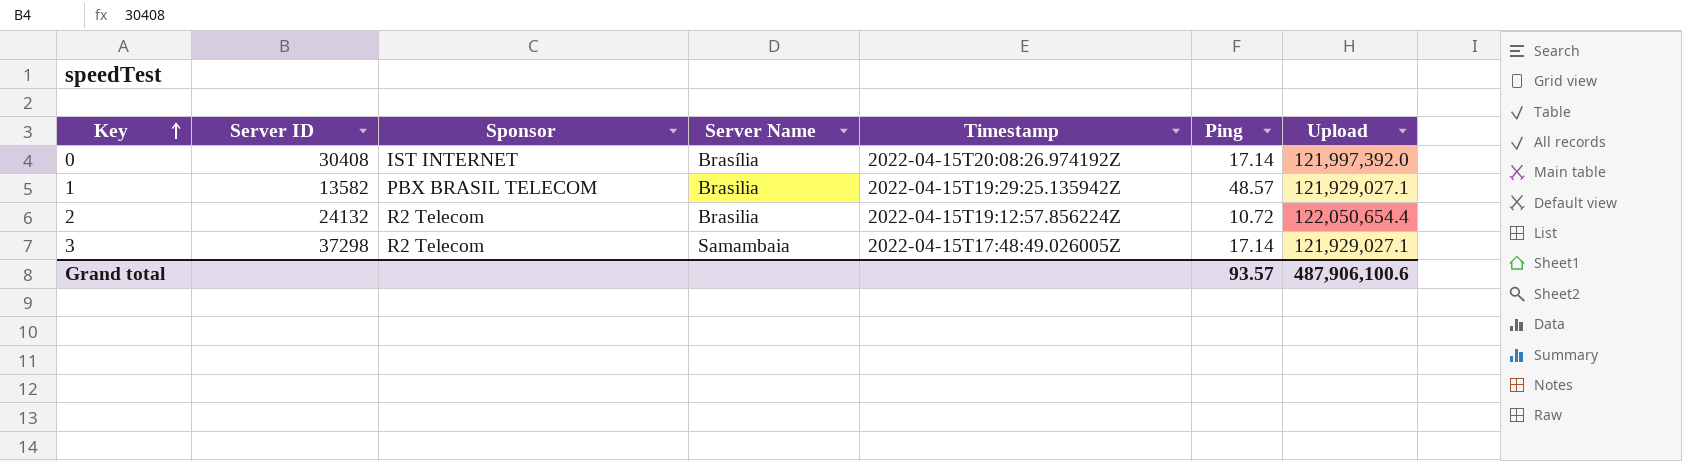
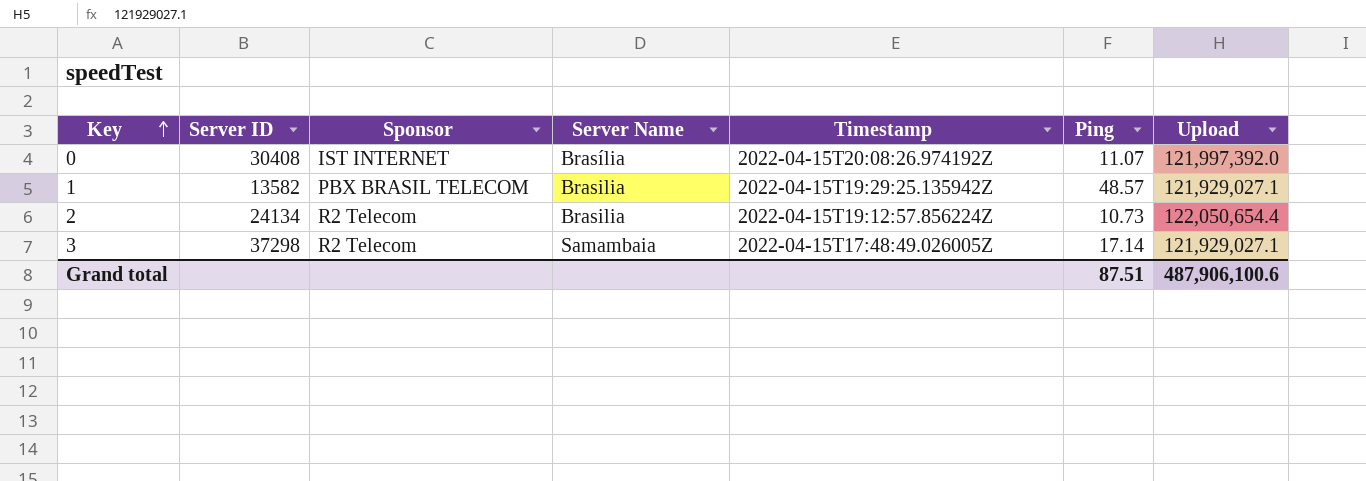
0 | Ping: 17.14 -> 11.07
2 | Server ID: 24132 -> 24134
2 | Ping: 10.72 -> 10.73
Grand total | Ping: 93.57 -> 87.51

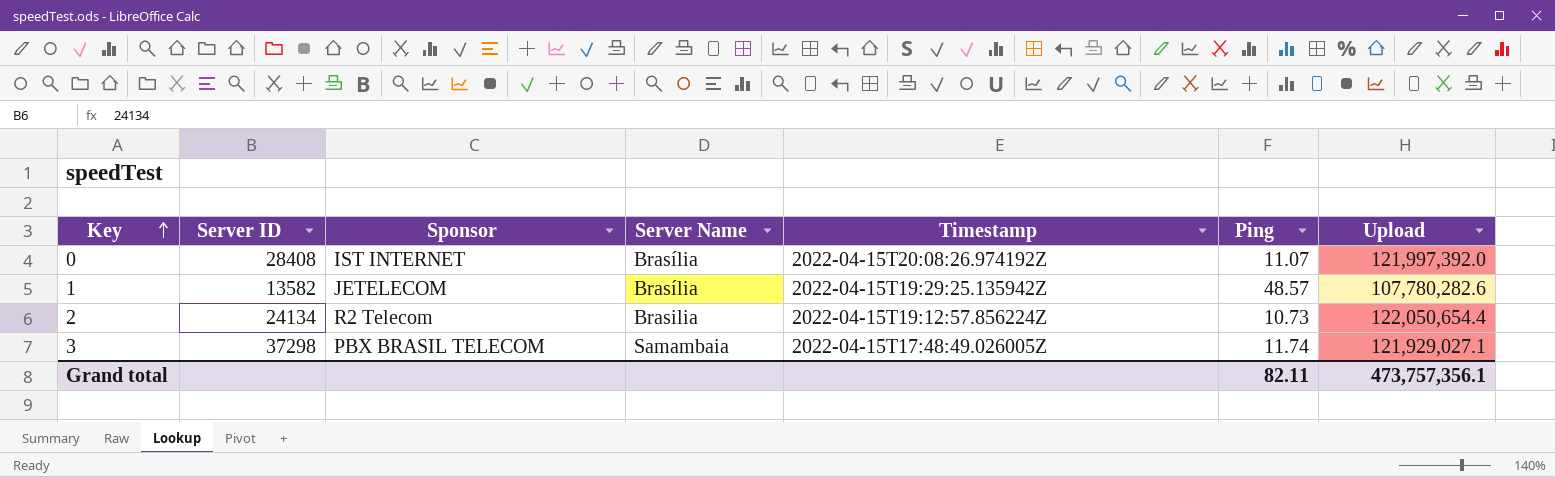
0 | Server ID: 30408 -> 28408
1 | Sponsor: PBX BRASIL TELECOM -> JETELECOM
1 | Server Name: Brasilia -> Brasília
1 | Upload: 121,929,027.1 -> 107,780,282.6
3 | Sponsor: R2 Telecom -> PBX BRASIL TELECOM
3 | Ping: 17.14 -> 11.74
Grand total | Ping: 87.51 -> 82.11
Grand total | Upload: 487,906,100.6 -> 473,757,356.1

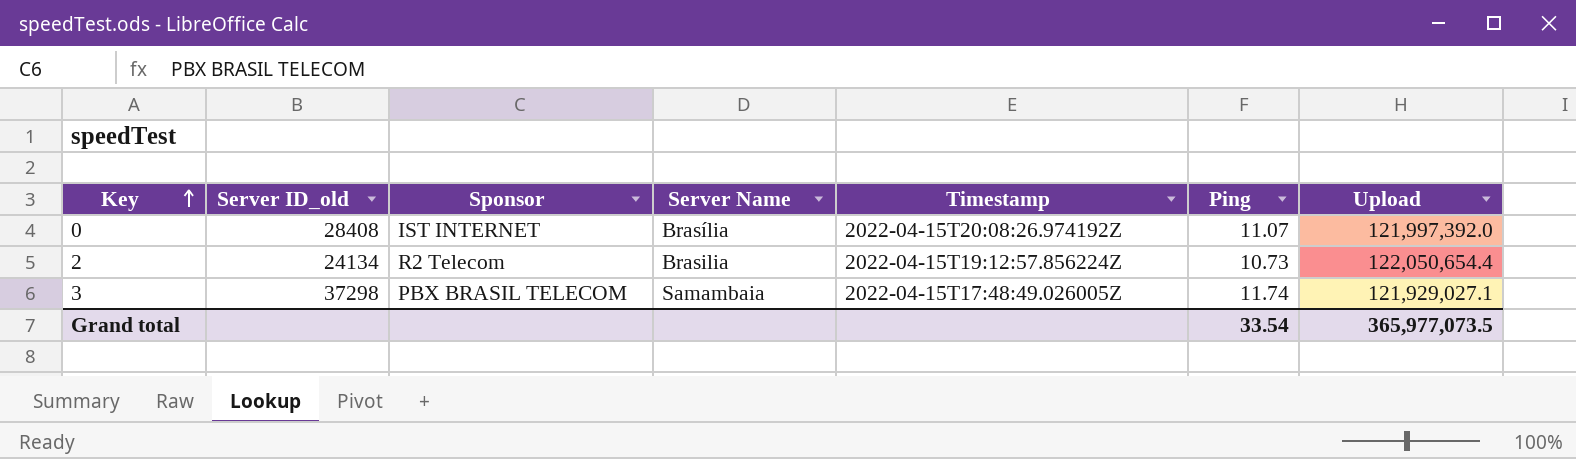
column name: Server ID -> Server ID_old
row 1: 13582 | JETELECOM | Brasília | 2022-04-15T19:29:25.135942Z | 48.57 | 107,780,282.6 -> none
Grand total | Ping: 82.11 -> 33.54
Grand total | Upload: 473,757,356.1 -> 365,977,073.5

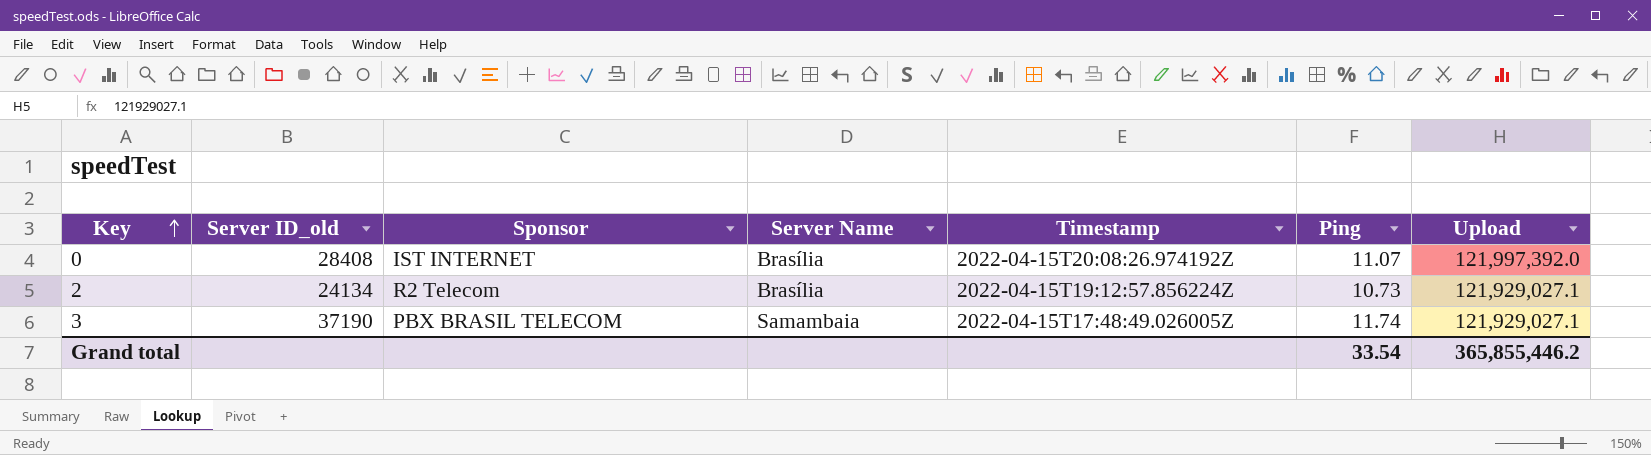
2 | Server Name: Brasilia -> Brasília
2 | Upload: 122,050,654.4 -> 121,929,027.1
3 | Server ID_old: 37298 -> 37190
Grand total | Upload: 365,977,073.5 -> 365,855,446.2

